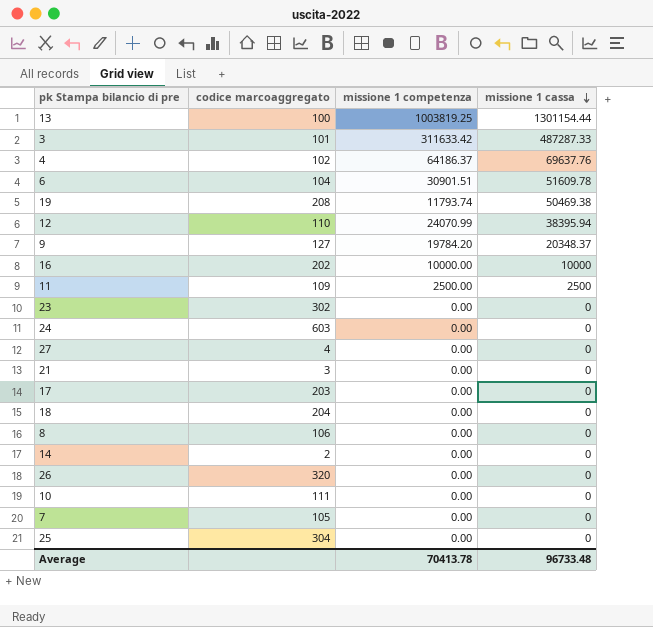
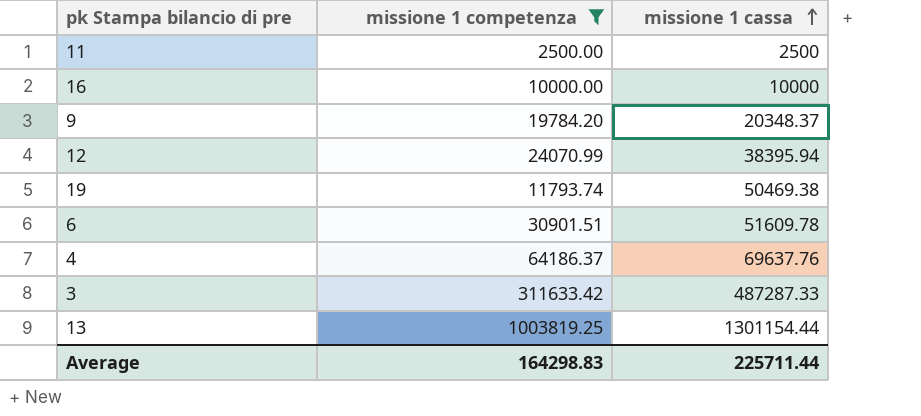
filter: none -> missione 1 competenza != 0.00
row order: missione 1 cassa descending -> missione 1 cassa ascending
column codice marcoaggregato | position: 2 -> none
Average | missione 1 competenza: 70413.78 -> 164298.83
Average | missione 1 cassa: 96733.48 -> 225711.44

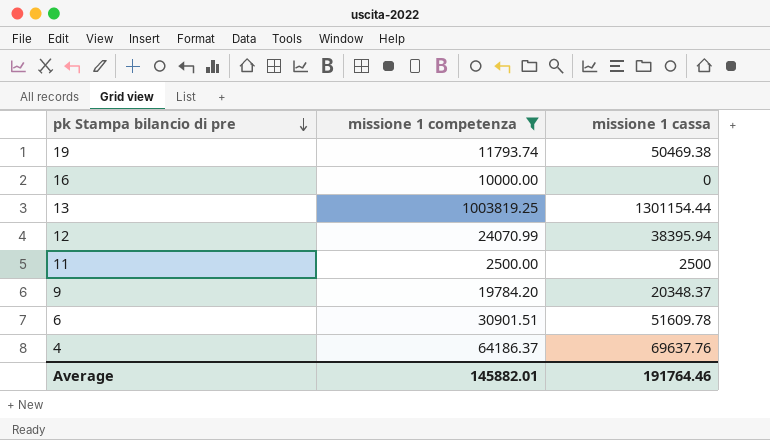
row order: missione 1 cassa ascending -> pk Stampa bilancio di pre descending
row 3: 311633.42 | 487287.33 -> none
16 | missione 1 cassa: 10000 -> 0
Average | missione 1 competenza: 164298.83 -> 145882.01
Average | missione 1 cassa: 225711.44 -> 191764.46

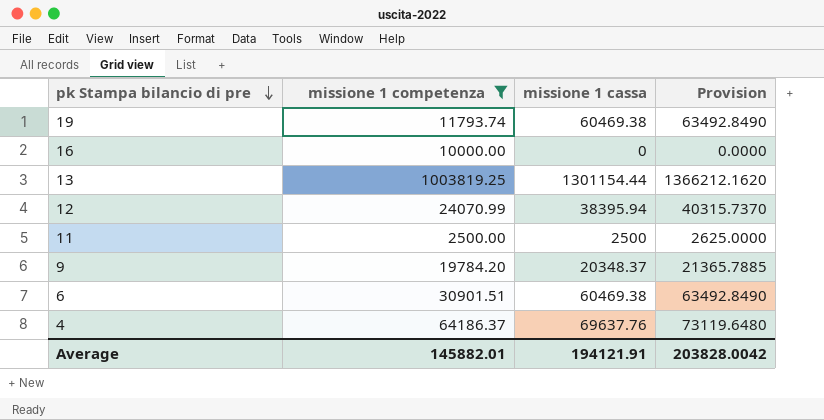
column Provision | formula: none -> [missione 1 cassa] * 1.05
19 | missione 1 cassa: 50469.38 -> 60469.38
6 | missione 1 cassa: 51609.78 -> 60469.38
Average | missione 1 cassa: 191764.46 -> 194121.91

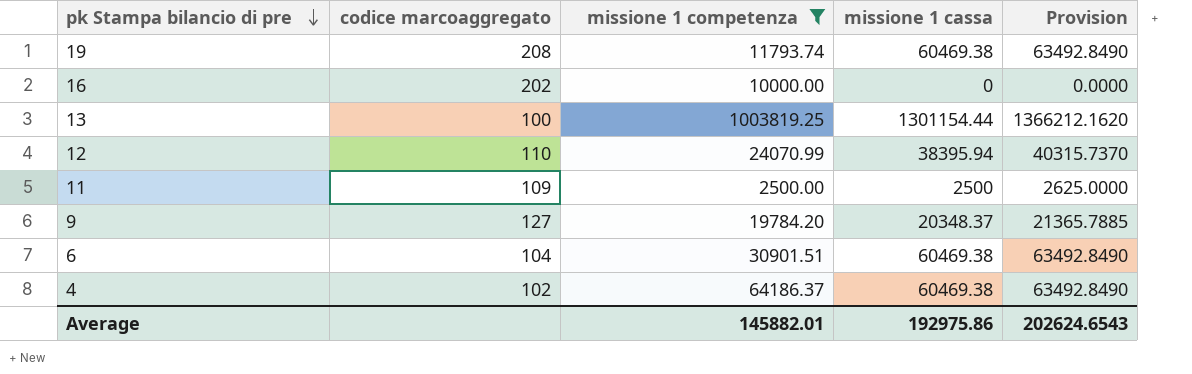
column codice marcoaggregato | position: none -> 2
4 | missione 1 cassa: 69637.76 -> 60469.38
4 | Provision: 73119.6480 -> 63492.8490
Average | missione 1 cassa: 194121.91 -> 192975.86
Average | Provision: 203828.0042 -> 202624.6543

